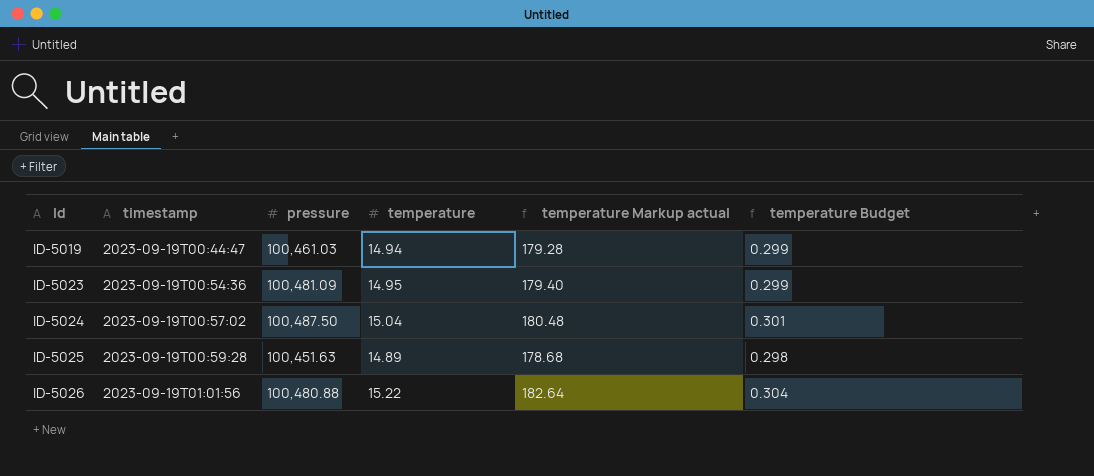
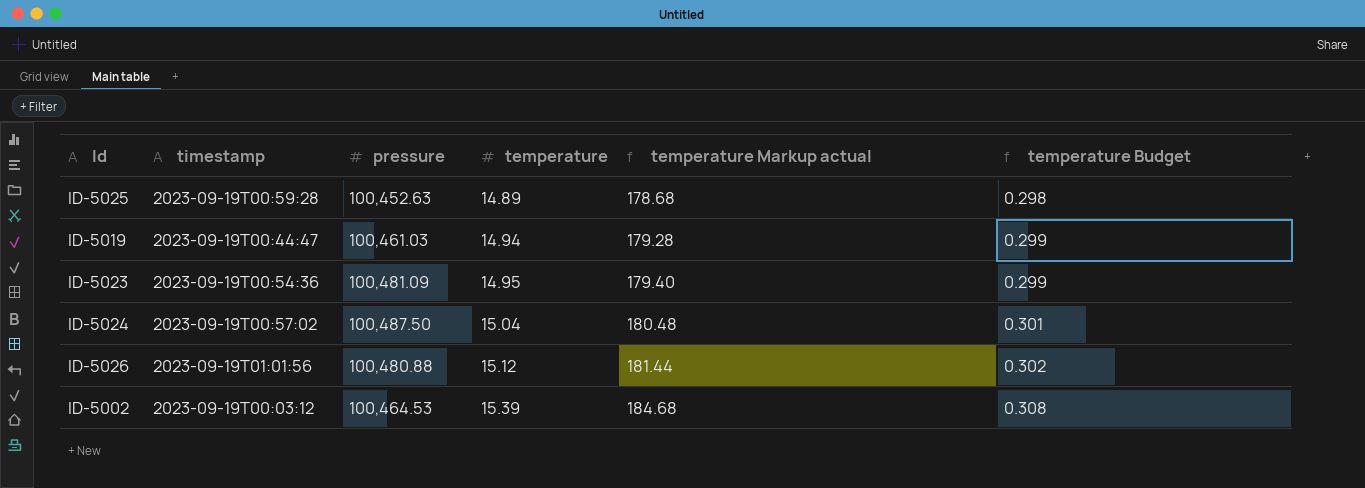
row order: Id ascending -> temperature ascending
ID-5025 | pressure: 100,451.63 -> 100,452.63
ID-5026 | temperature: 15.22 -> 15.12
ID-5026 | temperature Markup actual: 182.64 -> 181.44
ID-5026 | temperature Budget: 0.304 -> 0.302
row ID-5002: none -> 2023-09-19T00:03:12 | 100,464.53 | 15.39 | 184.68 | 0.308

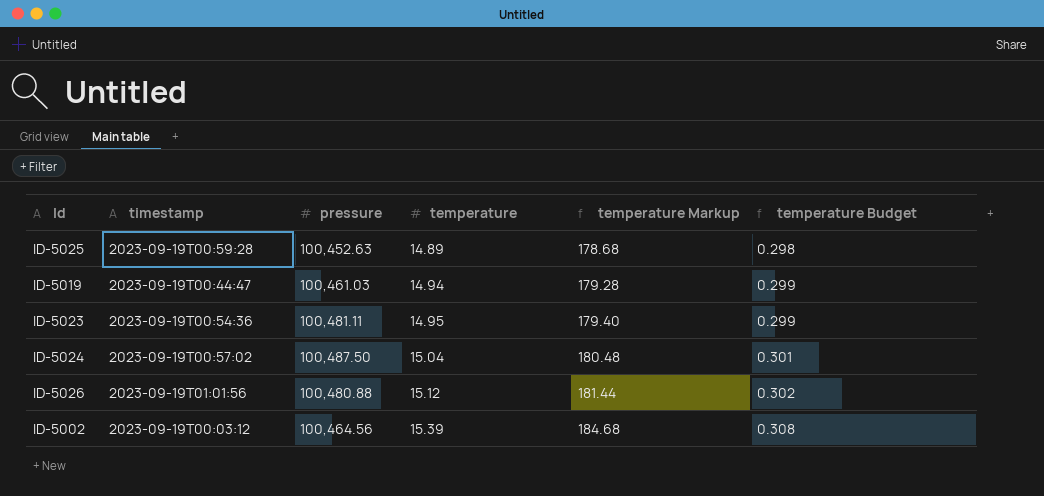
column name: temperature Markup actual -> temperature Markup
ID-5023 | pressure: 100,481.09 -> 100,481.11
ID-5002 | pressure: 100,464.53 -> 100,464.56

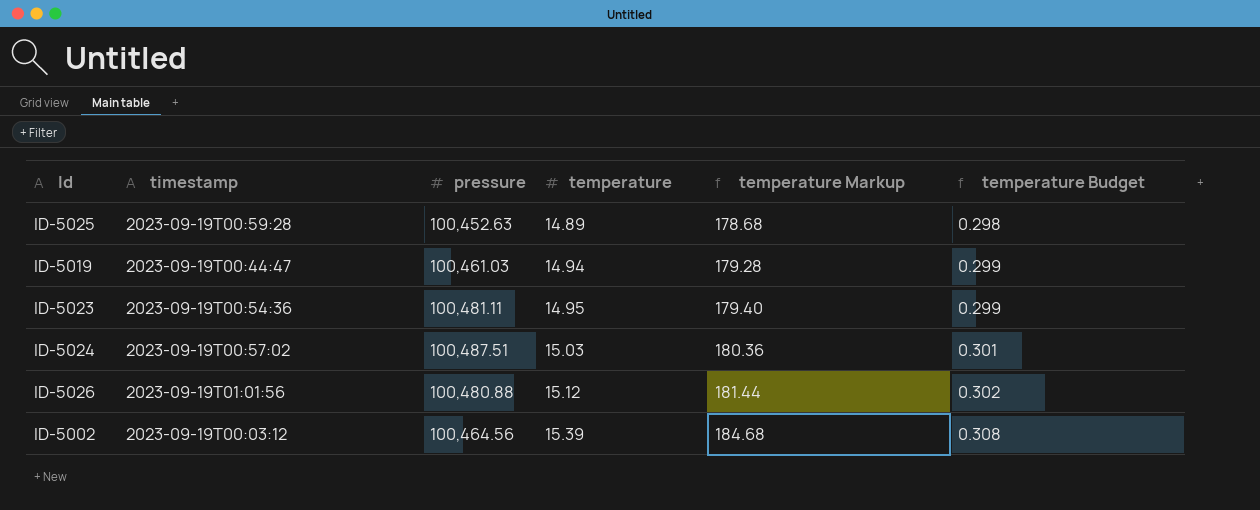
ID-5024 | pressure: 100,487.50 -> 100,487.51
ID-5024 | temperature: 15.04 -> 15.03
ID-5024 | temperature Markup: 180.48 -> 180.36

